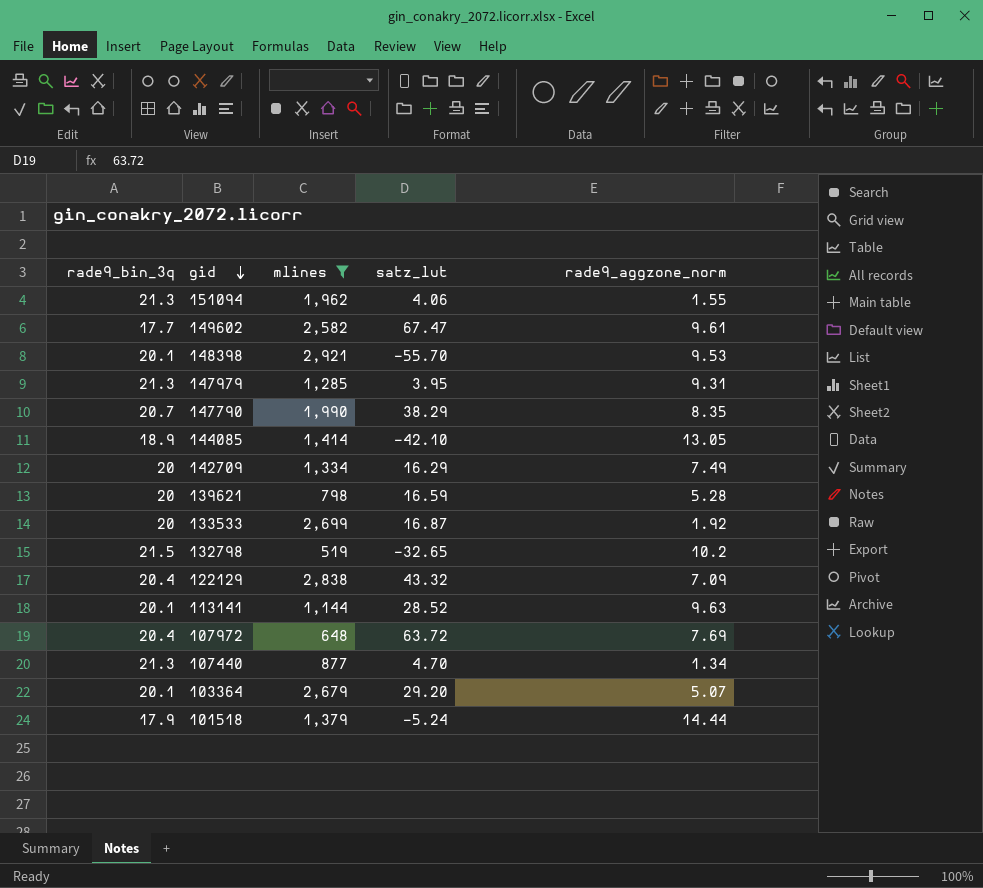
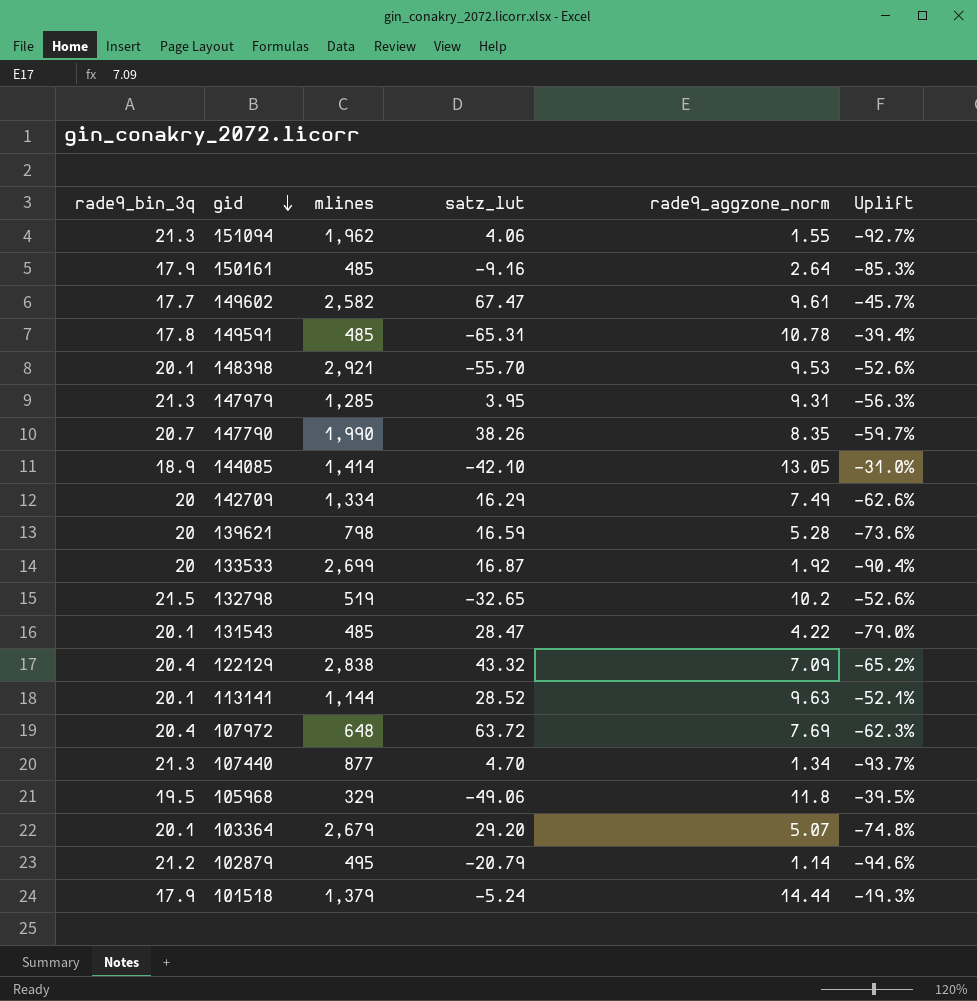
filter: mlines >= 519 -> none
column Uplift | formula: none -> ([rade9_aggzone_norm] - [rade9_bin_3q]) / [rade9_bin_3q]
147790 | satz_lut: 38.29 -> 38.26

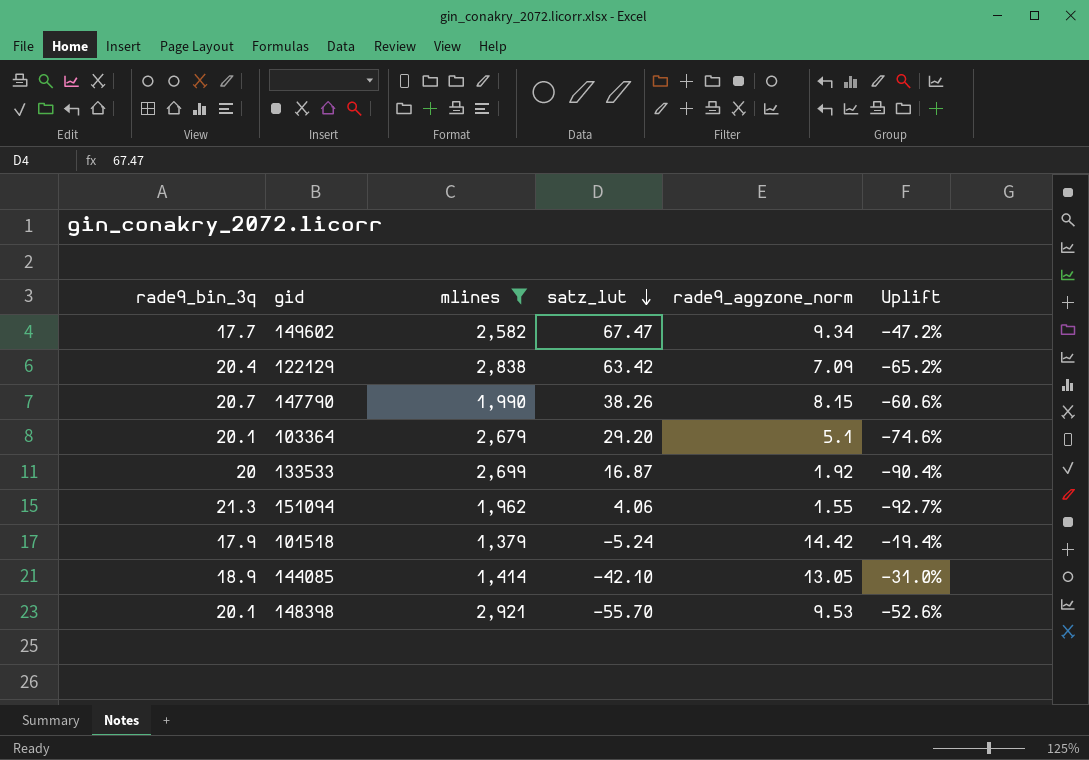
filter: none -> mlines >= 1,379
row order: gid descending -> satz_lut descending
149602 | rade9_aggzone_norm: 9.61 -> 9.34
149602 | Uplift: -45.7% -> -47.2%
122129 | satz_lut: 43.32 -> 63.42
147790 | rade9_aggzone_norm: 8.35 -> 8.15
147790 | Uplift: -59.7% -> -60.6%
103364 | rade9_aggzone_norm: 5.07 -> 5.1
103364 | Uplift: -74.8% -> -74.6%
101518 | rade9_aggzone_norm: 14.44 -> 14.42
101518 | Uplift: -19.3% -> -19.4%

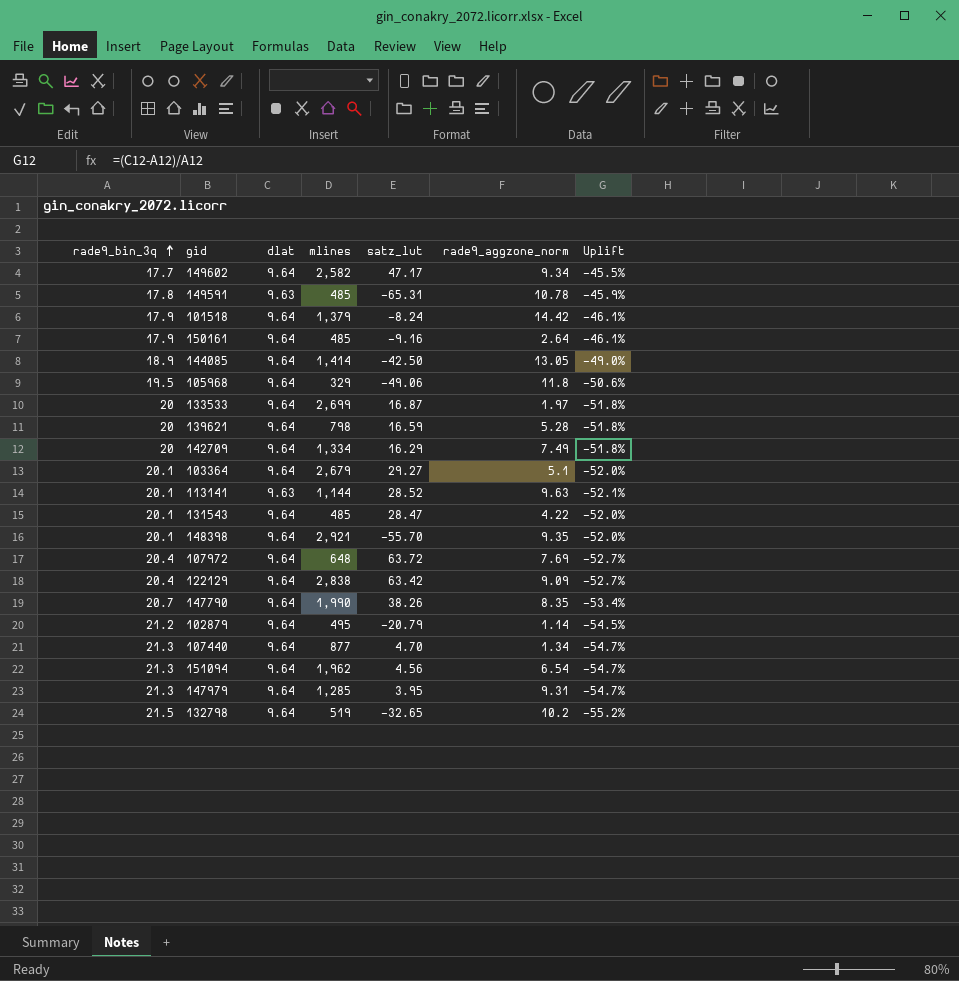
filter: mlines >= 1,379 -> none
row order: satz_lut descending -> rade9_bin_3q ascending
column dlat | position: none -> 3
column Uplift | formula: ([rade9_aggzone_norm] - [rade9_bin_3q]) / [rade9_bin_3q] -> ([dlat] - [rade9_bin_3q]) / [rade9_bin_3q]
149602 | satz_lut: 67.47 -> 47.17
101518 | satz_lut: -5.24 -> -8.24
144085 | satz_lut: -42.10 -> -42.50
133533 | rade9_aggzone_norm: 1.92 -> 1.97
103364 | satz_lut: 29.20 -> 29.27
148398 | rade9_aggzone_norm: 9.53 -> 9.35
122129 | rade9_aggzone_norm: 7.09 -> 9.09
147790 | rade9_aggzone_norm: 8.15 -> 8.35
151094 | satz_lut: 4.06 -> 4.56
151094 | rade9_aggzone_norm: 1.55 -> 6.54

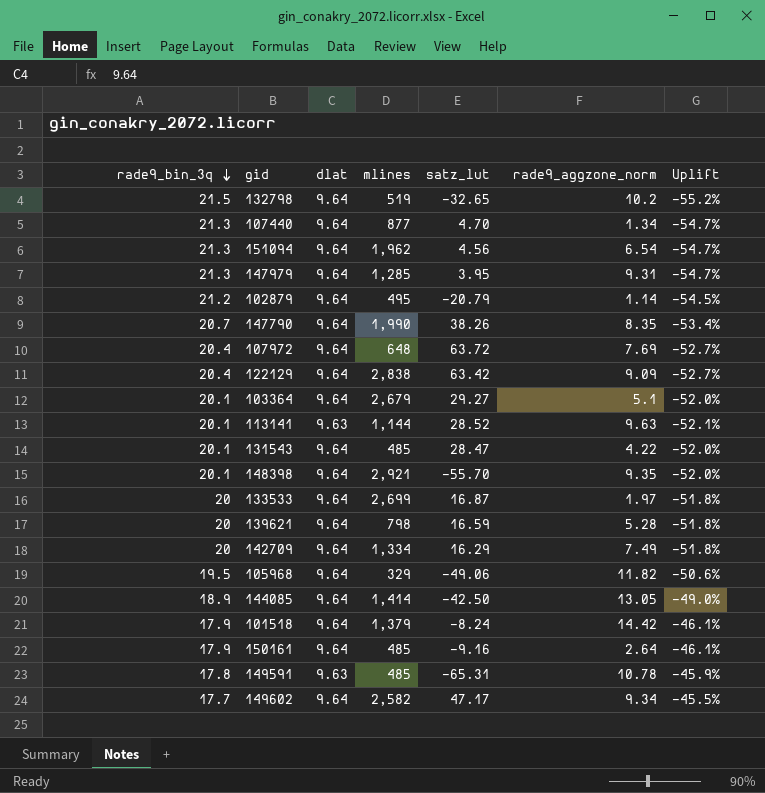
row order: rade9_bin_3q ascending -> rade9_bin_3q descending
105968 | rade9_aggzone_norm: 11.8 -> 11.82

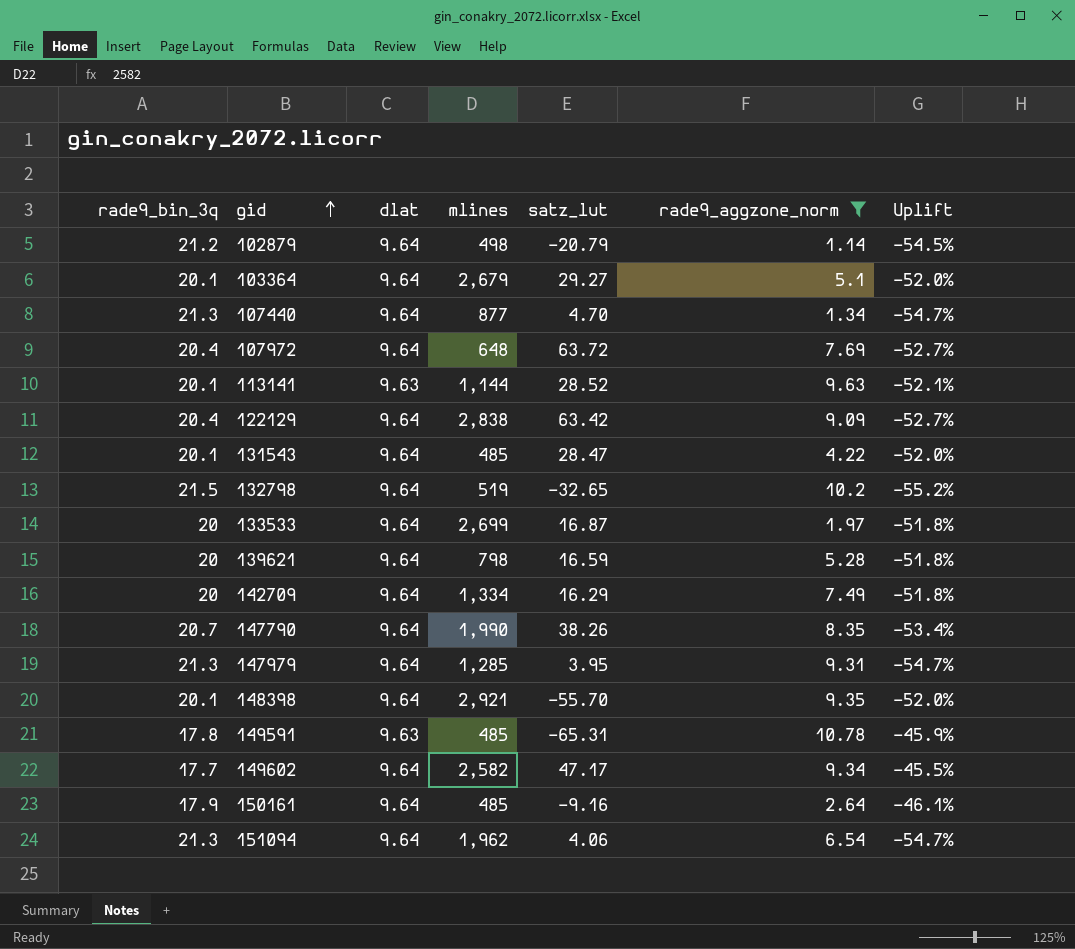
filter: none -> rade9_aggzone_norm <= 10.78
row order: rade9_bin_3q descending -> gid ascending
102879 | mlines: 495 -> 498
151094 | satz_lut: 4.56 -> 4.06

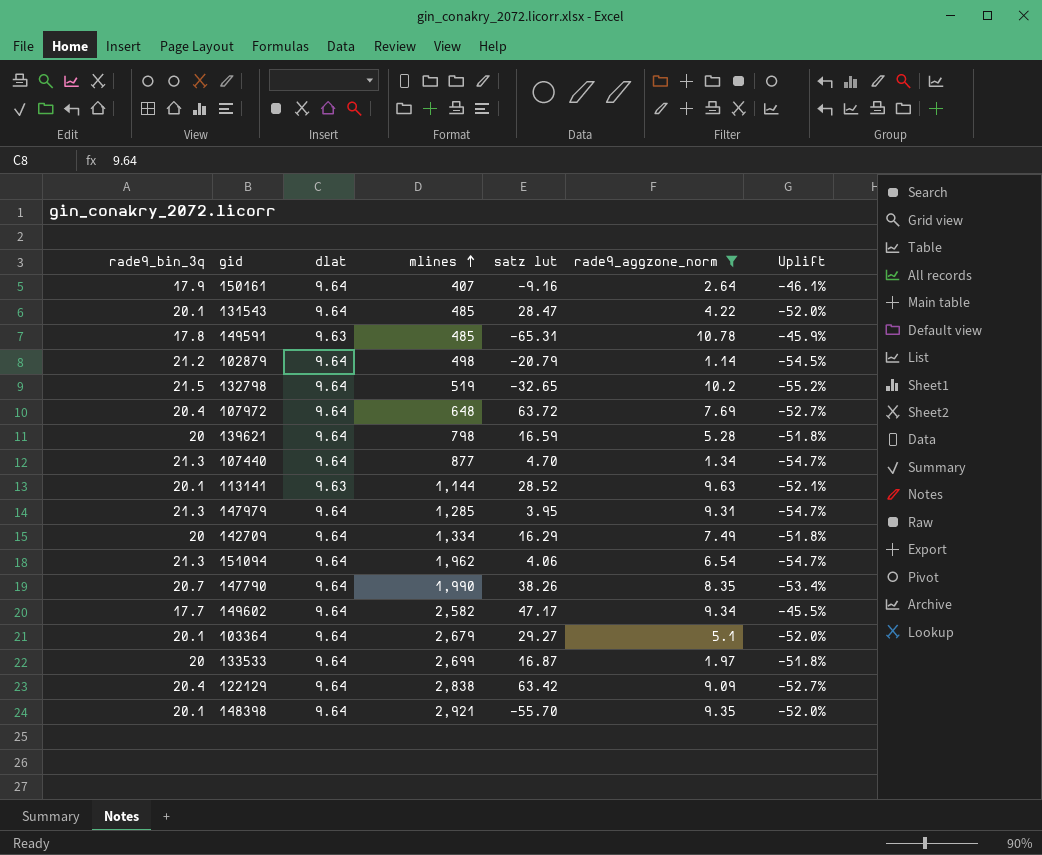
row order: gid ascending -> mlines ascending
column name: satz_lut -> satz lut
150161 | mlines: 485 -> 407

